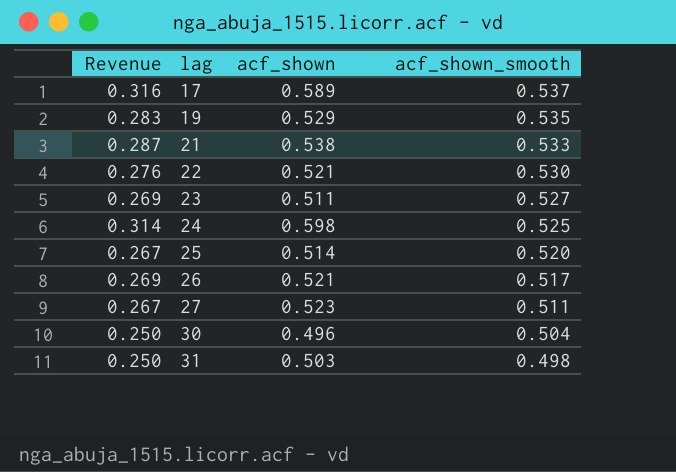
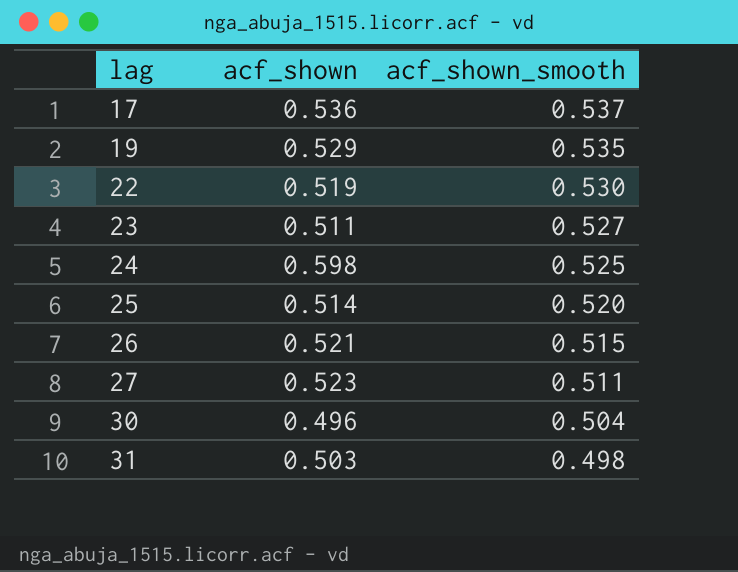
column Revenue | formula: [acf_shown] * [acf_shown_smooth] -> none
row 21: 0.287 | 0.538 | 0.533 -> none
17 | acf_shown: 0.589 -> 0.536
22 | acf_shown: 0.521 -> 0.519
26 | acf_shown_smooth: 0.517 -> 0.515

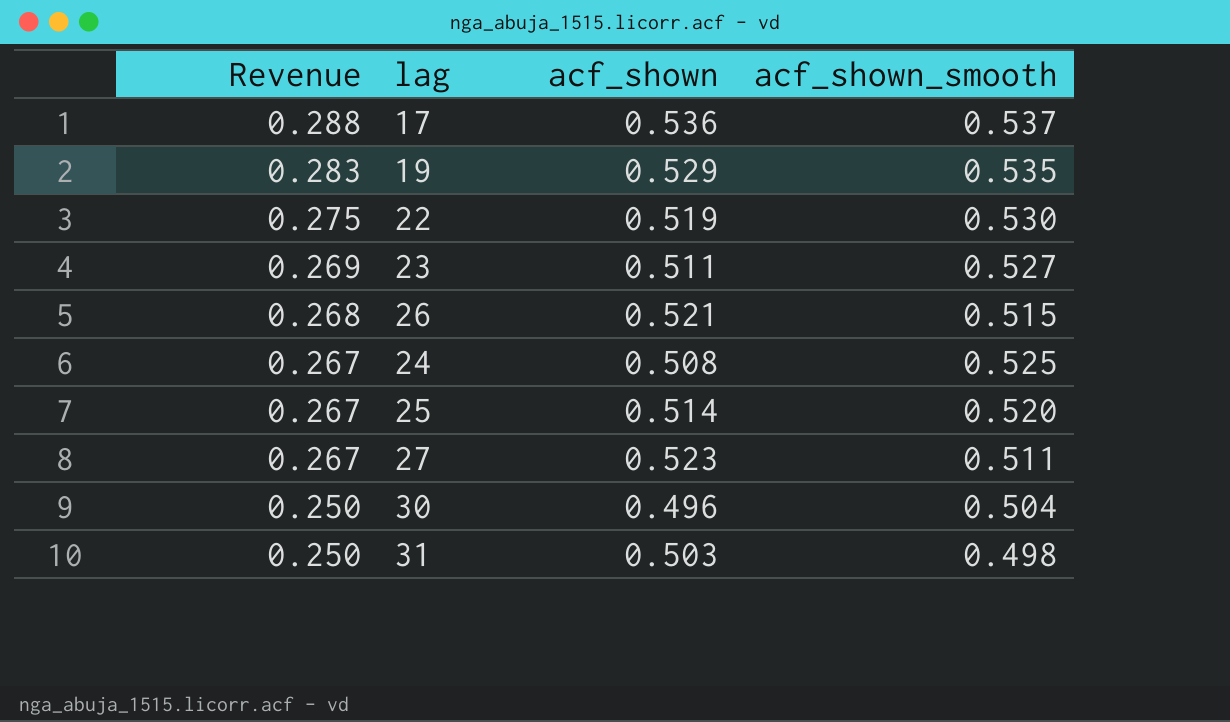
row order: lag ascending -> Revenue descending
column Revenue | formula: none -> [acf_shown] * [acf_shown_smooth]
24 | acf_shown: 0.598 -> 0.508

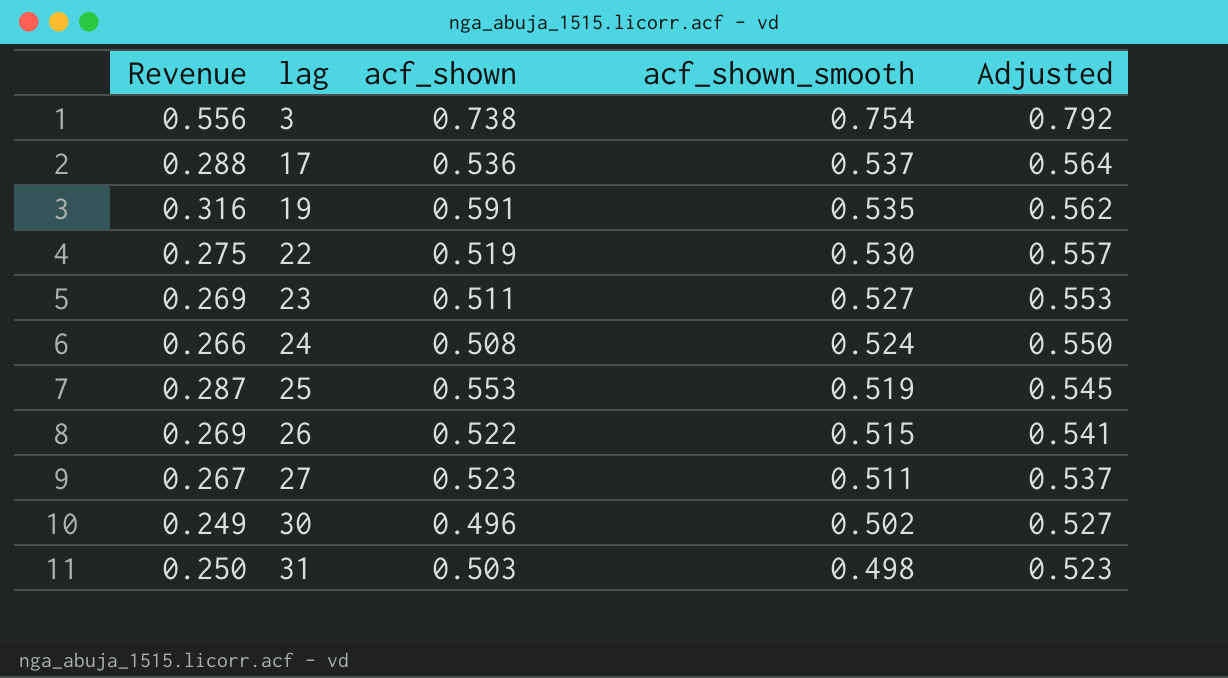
row order: Revenue descending -> lag ascending
column Adjusted | formula: none -> [acf_shown_smooth] * 1.05
row 3: none -> 0.556 | 0.738 | 0.754 | 0.792
19 | Revenue: 0.283 -> 0.316
19 | acf_shown: 0.529 -> 0.591
24 | Revenue: 0.267 -> 0.266
24 | acf_shown_smooth: 0.525 -> 0.524
25 | Revenue: 0.267 -> 0.287
25 | acf_shown: 0.514 -> 0.553
25 | acf_shown_smooth: 0.520 -> 0.519
26 | Revenue: 0.268 -> 0.269
26 | acf_shown: 0.521 -> 0.522
30 | Revenue: 0.250 -> 0.249
30 | acf_shown_smooth: 0.504 -> 0.502

